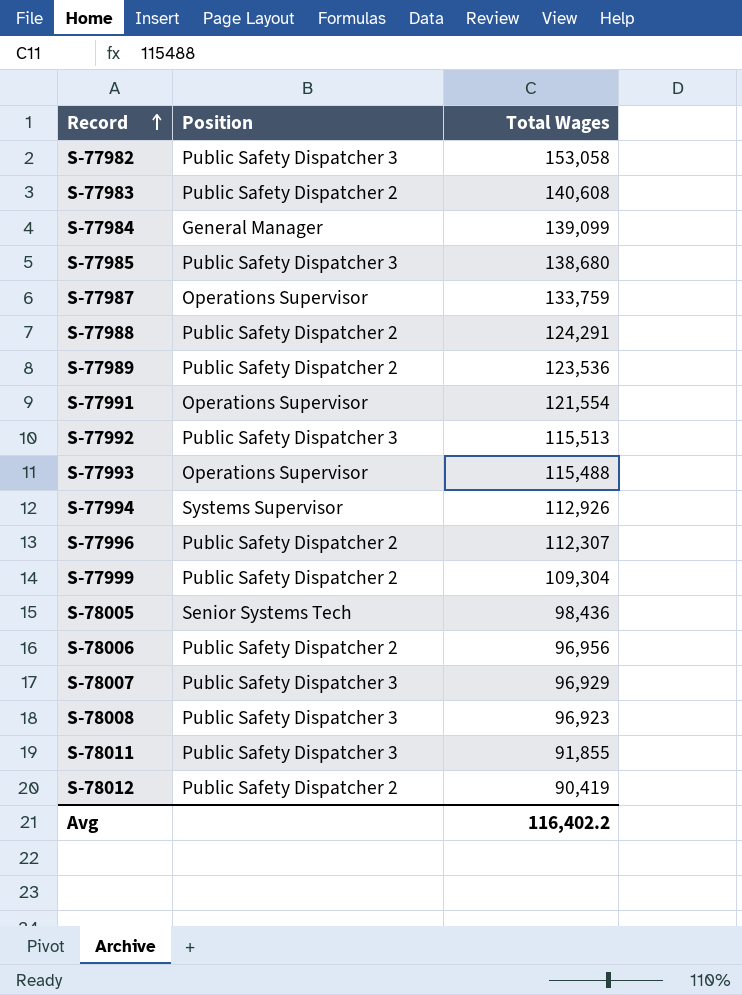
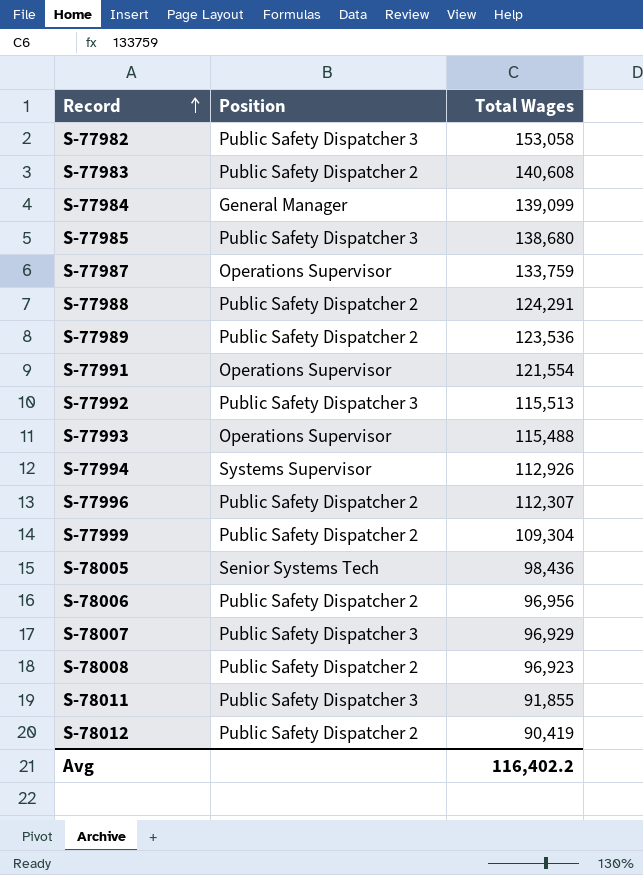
S-78008 | Position: Public Safety Dispatcher 3 -> Public Safety Dispatcher 2

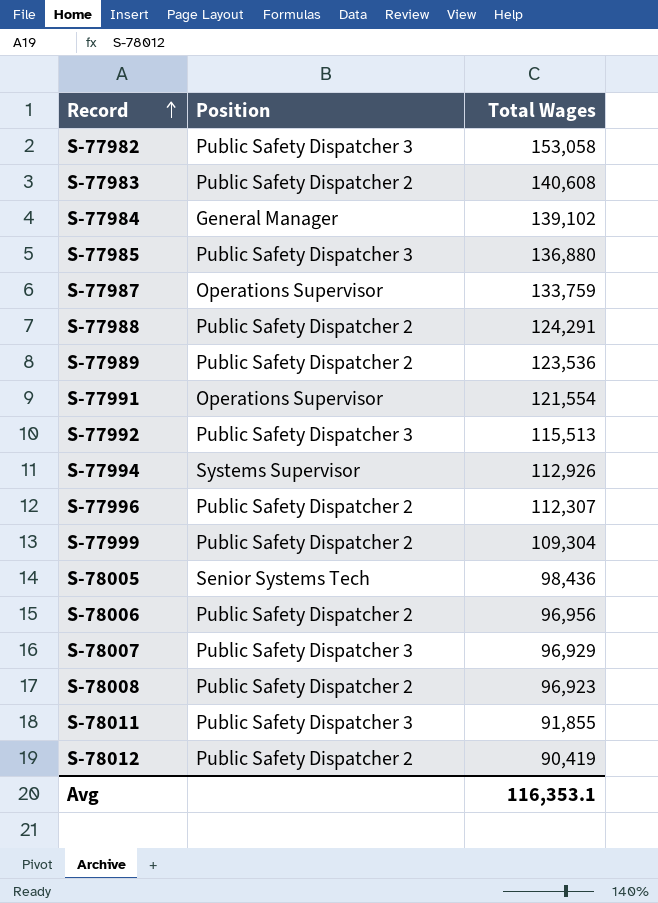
row S-77993: Operations Supervisor | 115,488 -> none
S-77984 | Total Wages: 139,099 -> 139,102
S-77985 | Total Wages: 138,680 -> 136,880
Avg | Total Wages: 116,402.2 -> 116,353.1

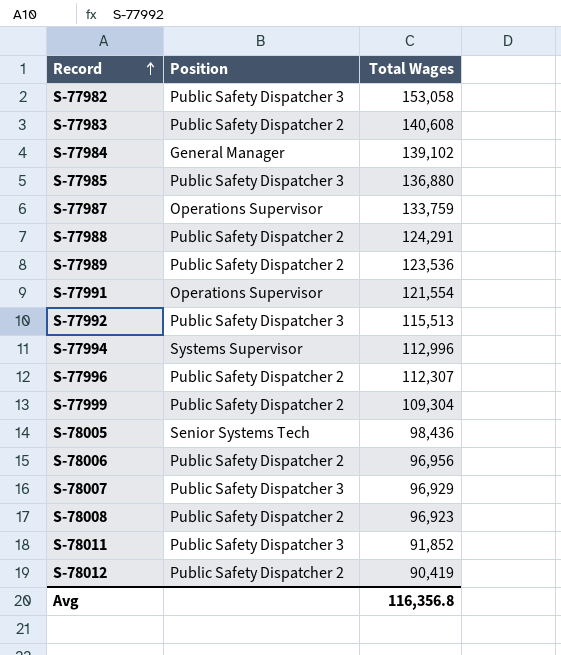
S-77994 | Total Wages: 112,926 -> 112,996
S-78011 | Total Wages: 91,855 -> 91,852
Avg | Total Wages: 116,353.1 -> 116,356.8

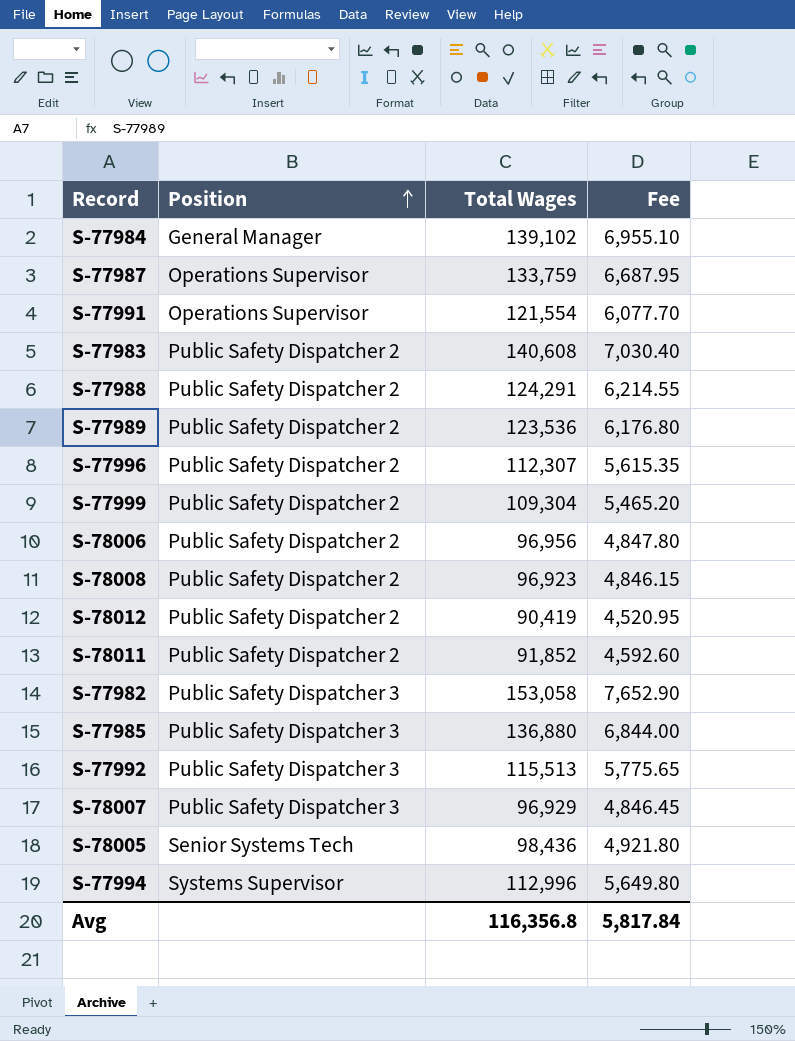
row order: Record ascending -> Position ascending
column Fee | formula: none -> [Total Wages] * 0.05
S-78011 | Position: Public Safety Dispatcher 3 -> Public Safety Dispatcher 2

